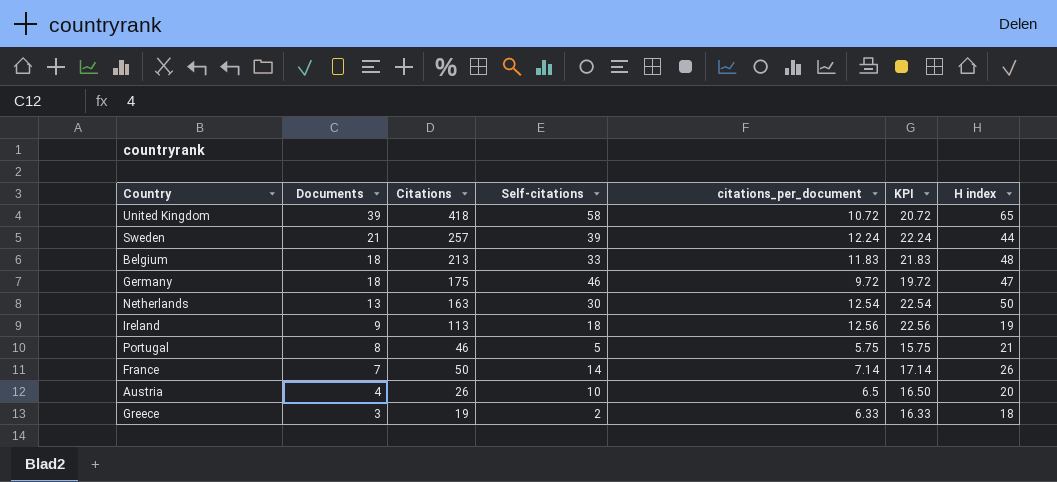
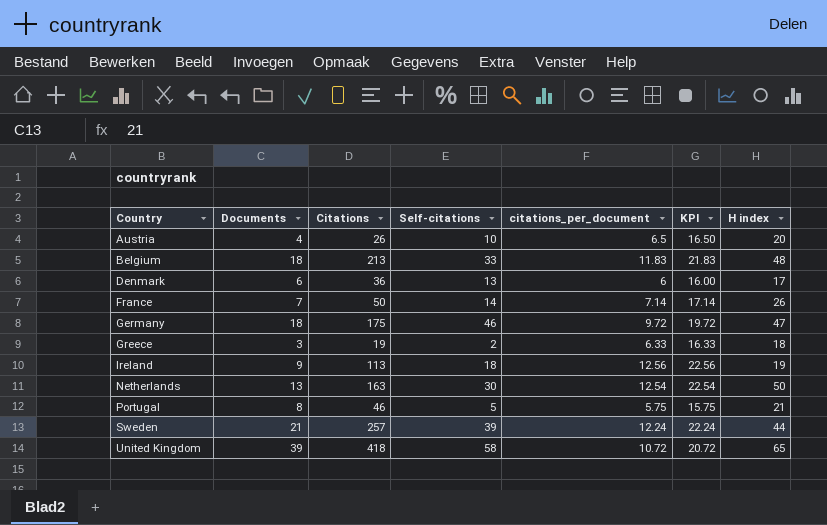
row order: Documents descending -> Country ascending
row Denmark: none -> 6 | 36 | 13 | 6 | 16.00 | 17

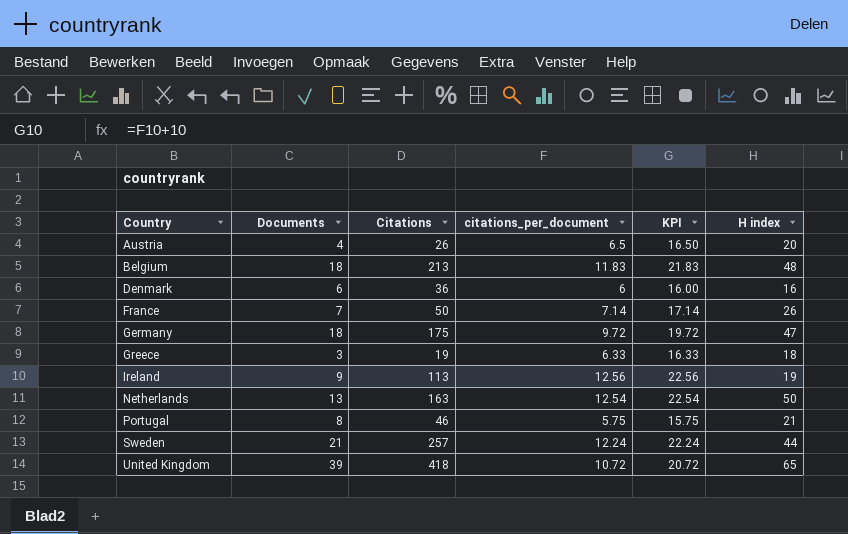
column Self-citations | position: 4 -> none
Denmark | H index: 17 -> 16

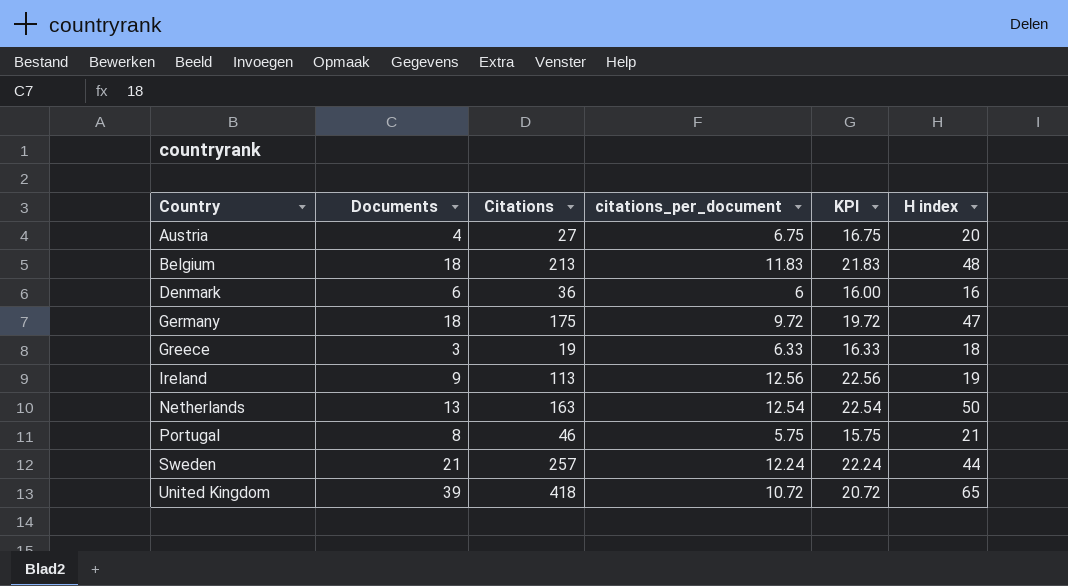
row France: 7 | 50 | 7.14 | 17.14 | 26 -> none
Austria | Citations: 26 -> 27
Austria | citations_per_document: 6.5 -> 6.75
Austria | KPI: 16.50 -> 16.75

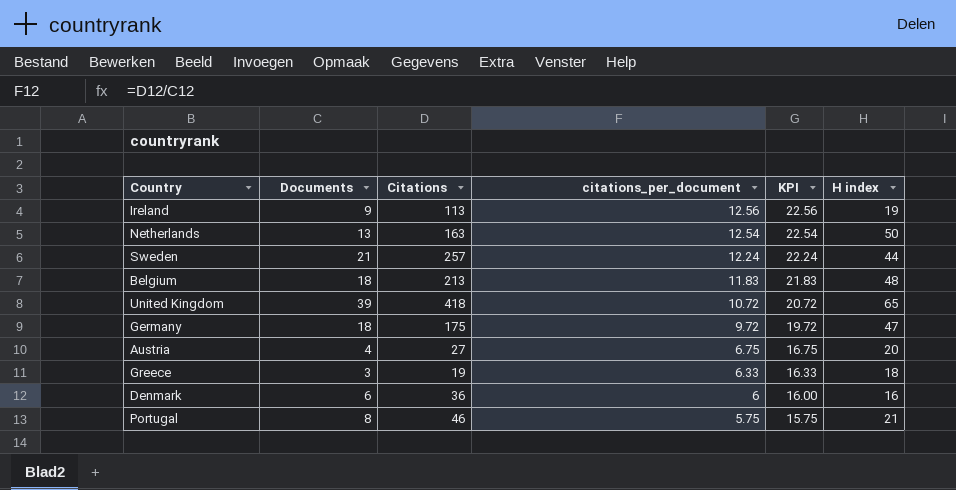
row order: Country ascending -> citations_per_document descending

